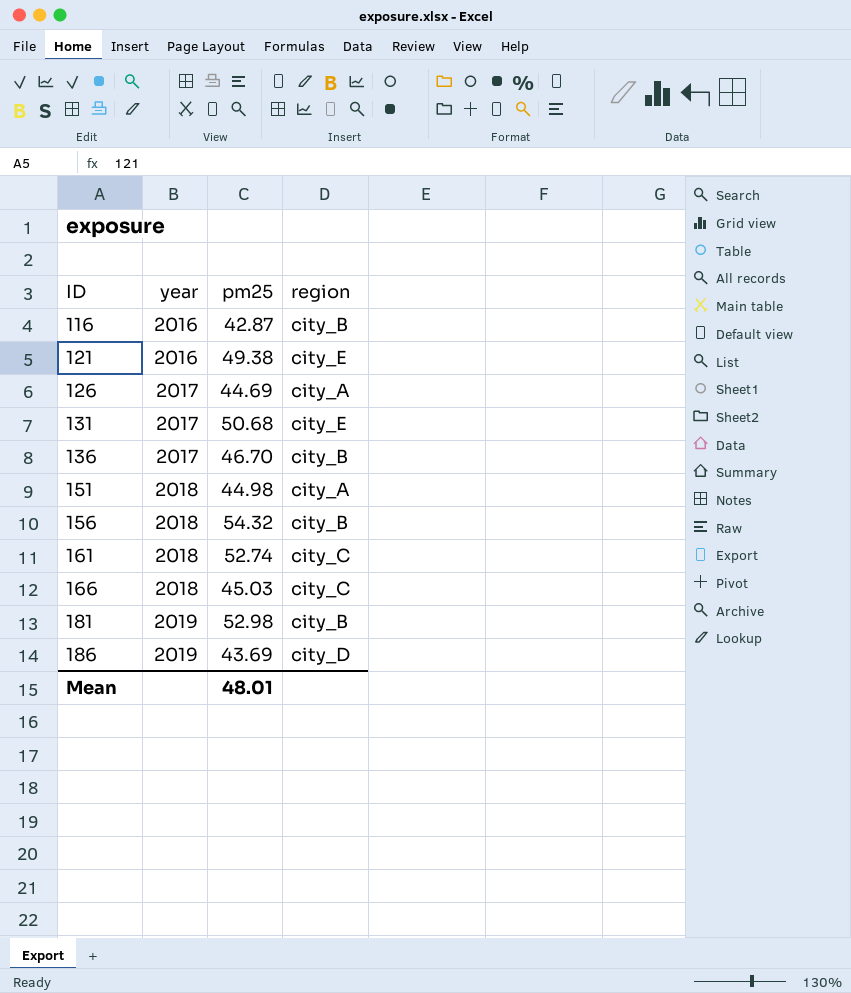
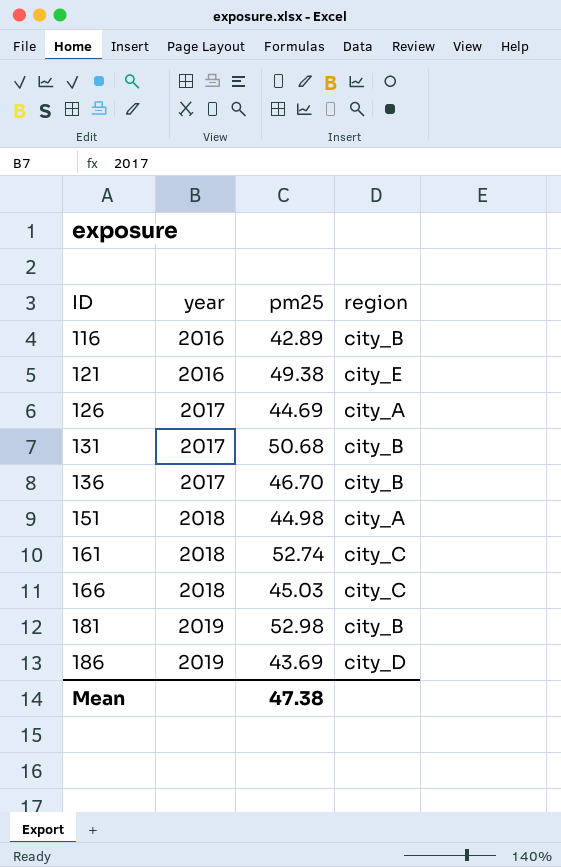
row 156: 2018 | 54.32 | city_B -> none
116 | pm25: 42.87 -> 42.89
131 | region: city_E -> city_B
Mean | pm25: 48.01 -> 47.38

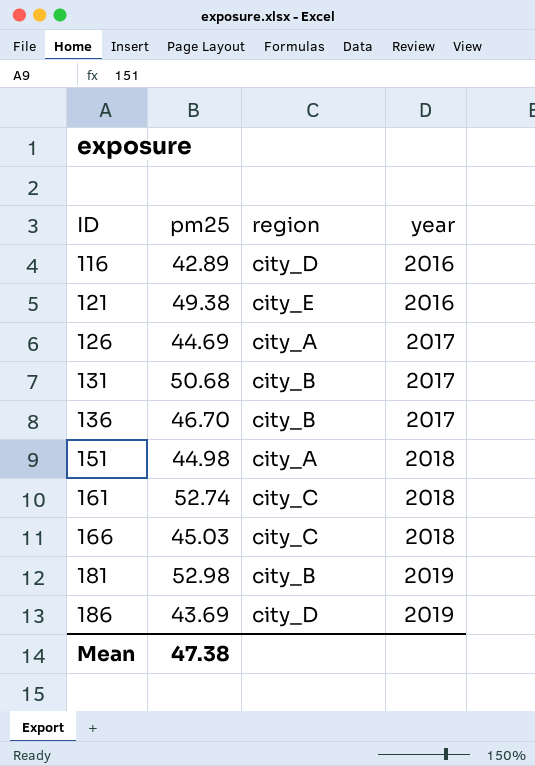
column year | position: 2 -> 4
116 | region: city_B -> city_D

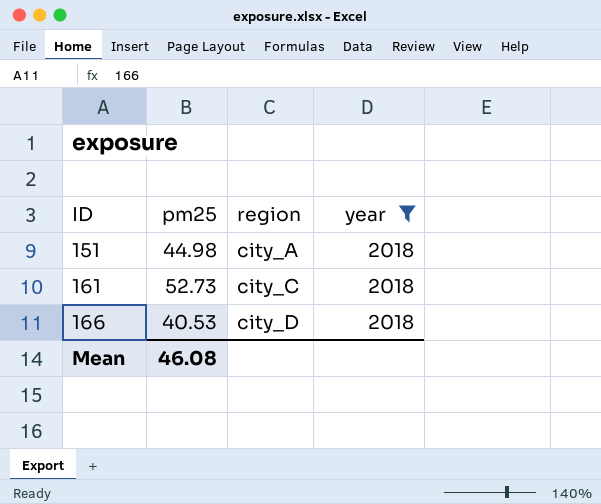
filter: none -> year = 2018
161 | pm25: 52.74 -> 52.73
166 | pm25: 45.03 -> 40.53
166 | region: city_C -> city_D
Mean | pm25: 47.38 -> 46.08

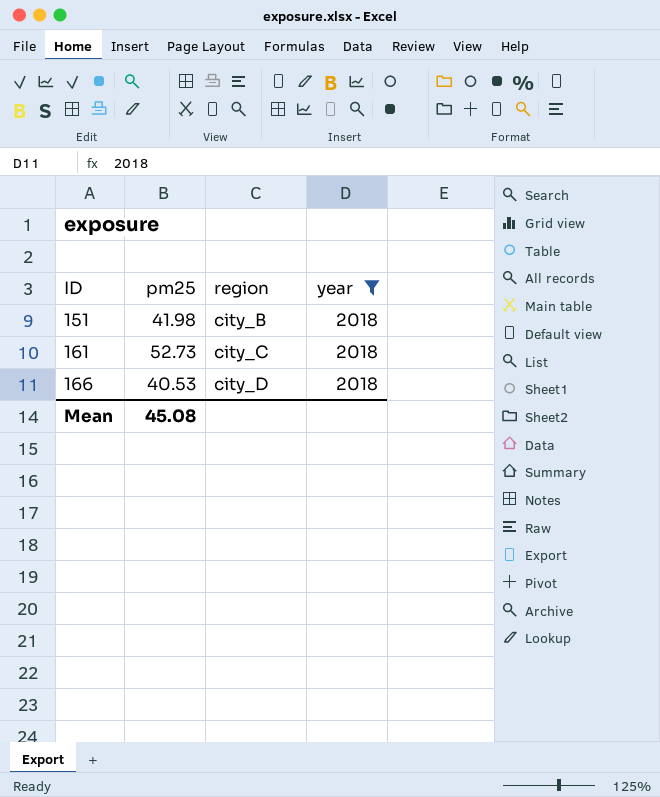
151 | pm25: 44.98 -> 41.98
151 | region: city_A -> city_B
Mean | pm25: 46.08 -> 45.08

